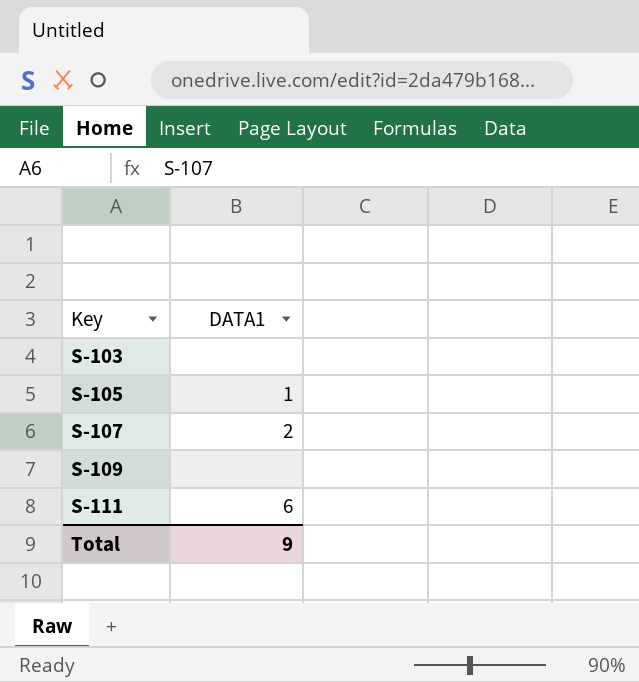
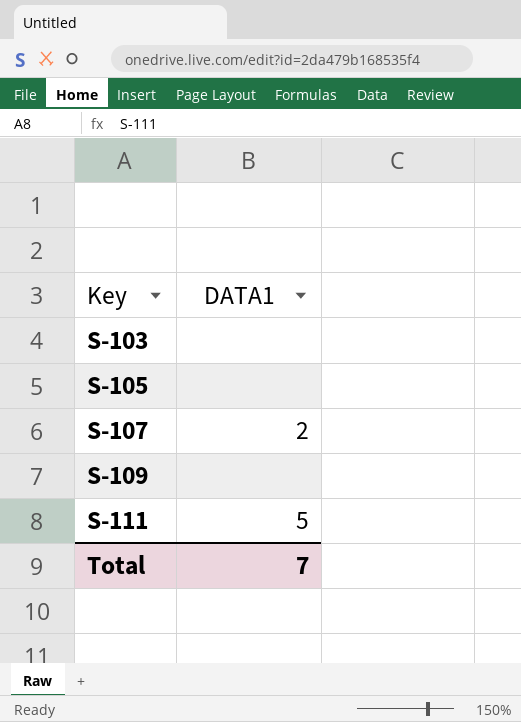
S-105 | DATA1: 1 -> none
S-111 | DATA1: 6 -> 5
Total | DATA1: 9 -> 7

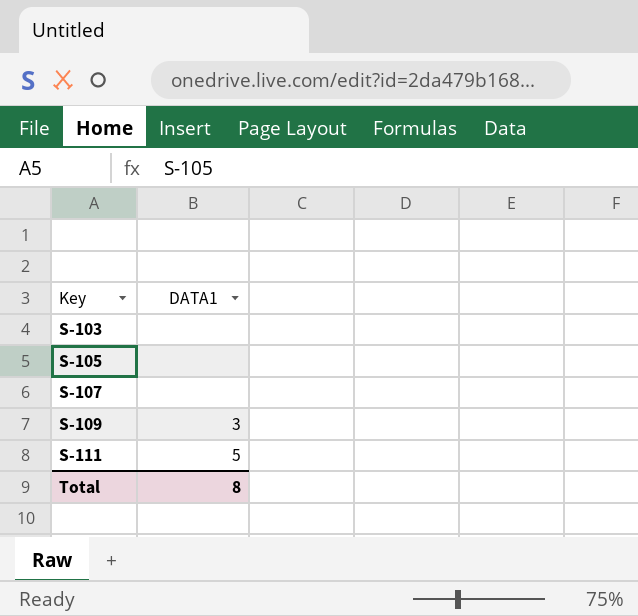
S-107 | DATA1: 2 -> none
S-109 | DATA1: none -> 3
Total | DATA1: 7 -> 8

